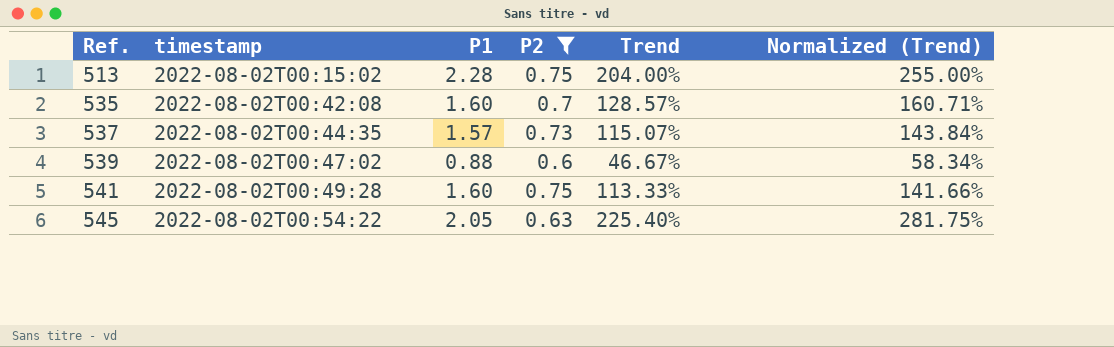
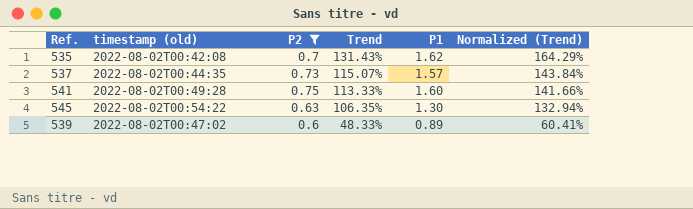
row order: Ref. ascending -> Trend descending
column name: timestamp -> timestamp (old)
column P1 | position: 3 -> 5
row 513: 2022-08-02T00:15:02 | 2.28 | 0.75 | 204.00% | 255.00% -> none
535 | Trend: 128.57% -> 131.43%
535 | P1: 1.60 -> 1.62
535 | Normalized (Trend): 160.71% -> 164.29%
545 | Trend: 225.40% -> 106.35%
545 | P1: 2.05 -> 1.30
545 | Normalized (Trend): 281.75% -> 132.94%
539 | Trend: 46.67% -> 48.33%
539 | P1: 0.88 -> 0.89
539 | Normalized (Trend): 58.34% -> 60.41%

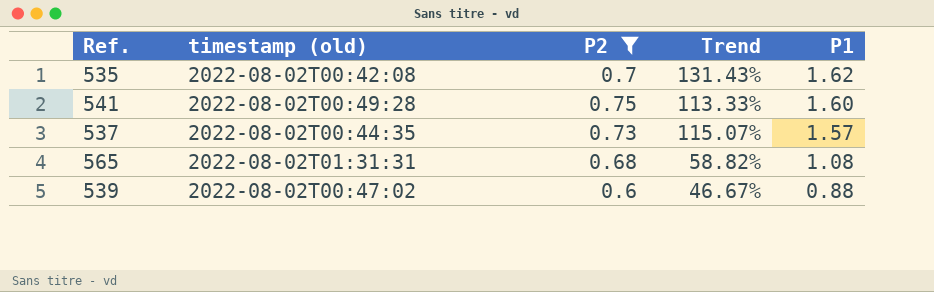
row order: Trend descending -> P1 descending
column Normalized (Trend) | formula: [Trend] * 1.25 -> none
row 545: 2022-08-02T00:54:22 | 0.63 | 106.35% | 1.30 | 132.94% -> none
row 565: none -> 2022-08-02T01:31:31 | 0.68 | 58.82% | 1.08
539 | Trend: 48.33% -> 46.67%
539 | P1: 0.89 -> 0.88

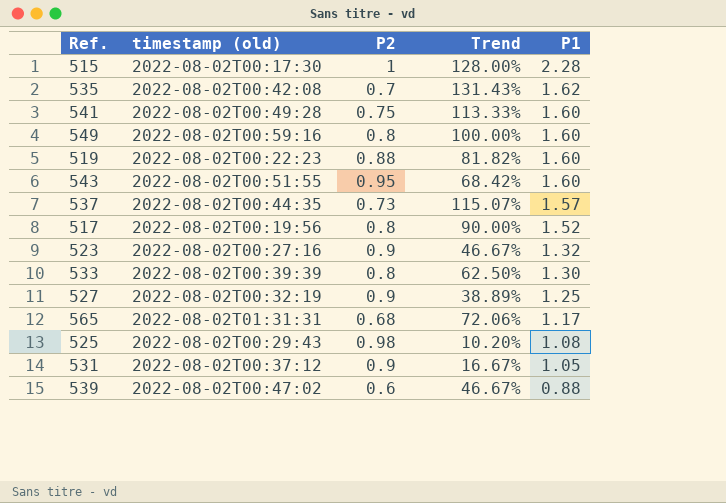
filter: P2 <= 0.75 -> none
565 | Trend: 58.82% -> 72.06%
565 | P1: 1.08 -> 1.17

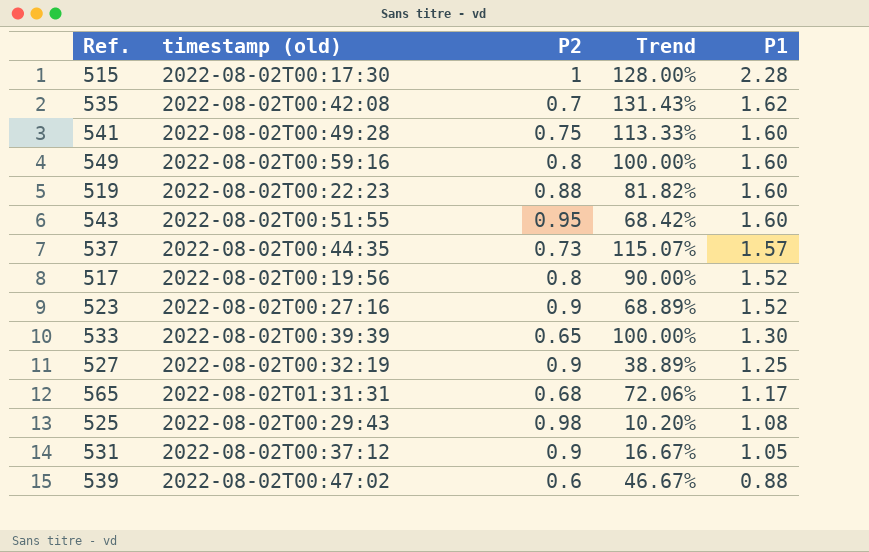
523 | Trend: 46.67% -> 68.89%
523 | P1: 1.32 -> 1.52
533 | P2: 0.8 -> 0.65
533 | Trend: 62.50% -> 100.00%

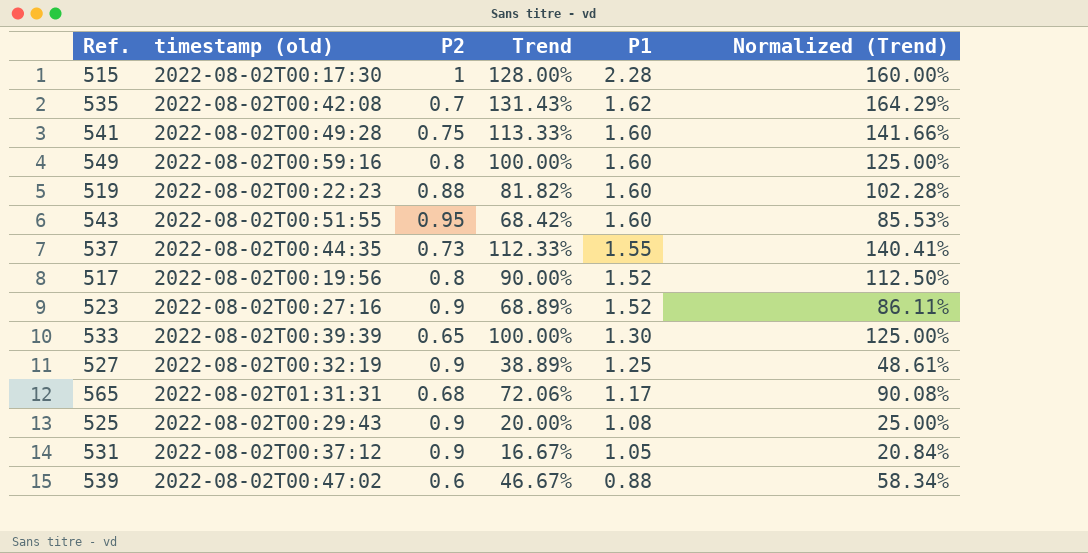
column Normalized (Trend) | formula: none -> [Trend] * 1.25
537 | Trend: 115.07% -> 112.33%
537 | P1: 1.57 -> 1.55
525 | P2: 0.98 -> 0.9
525 | Trend: 10.20% -> 20.00%

